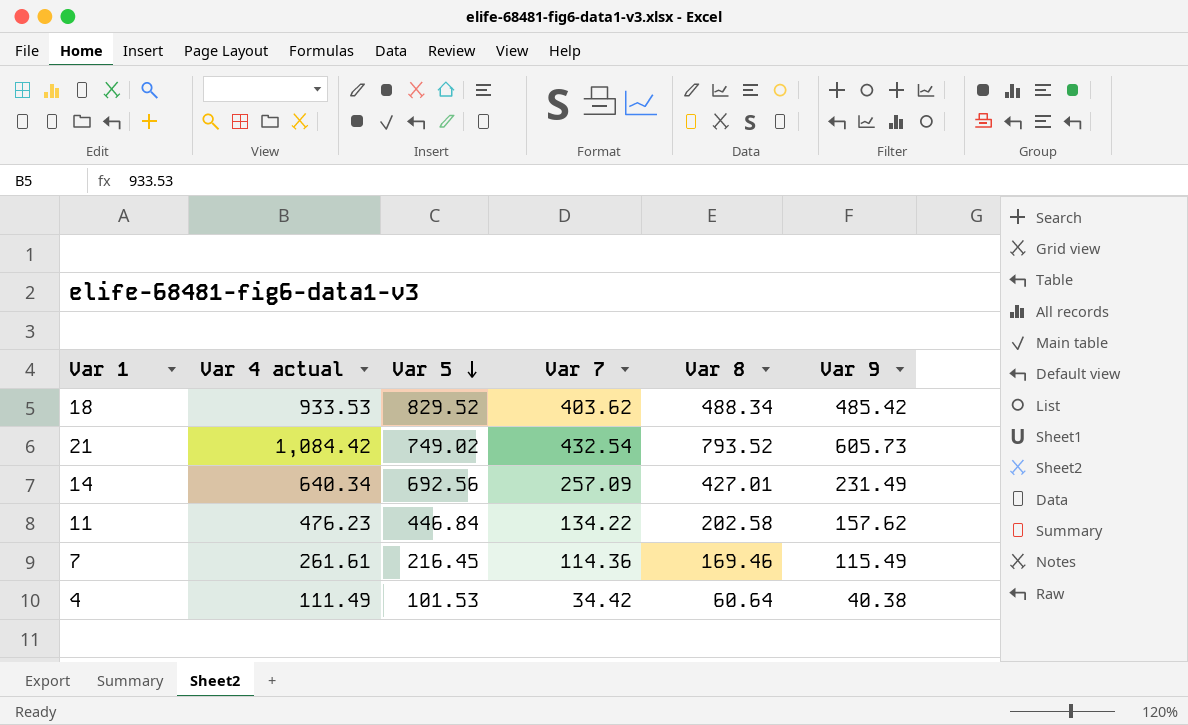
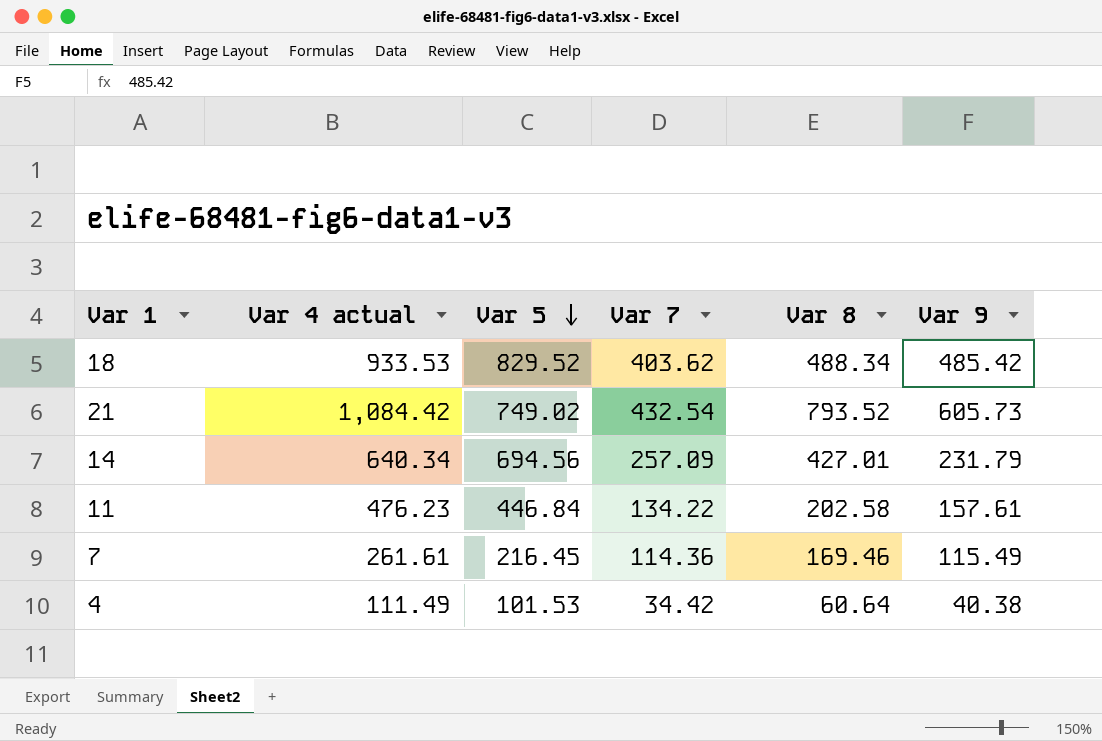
14 | Var 5: 692.56 -> 694.56
14 | Var 9: 231.49 -> 231.79
11 | Var 9: 157.62 -> 157.61

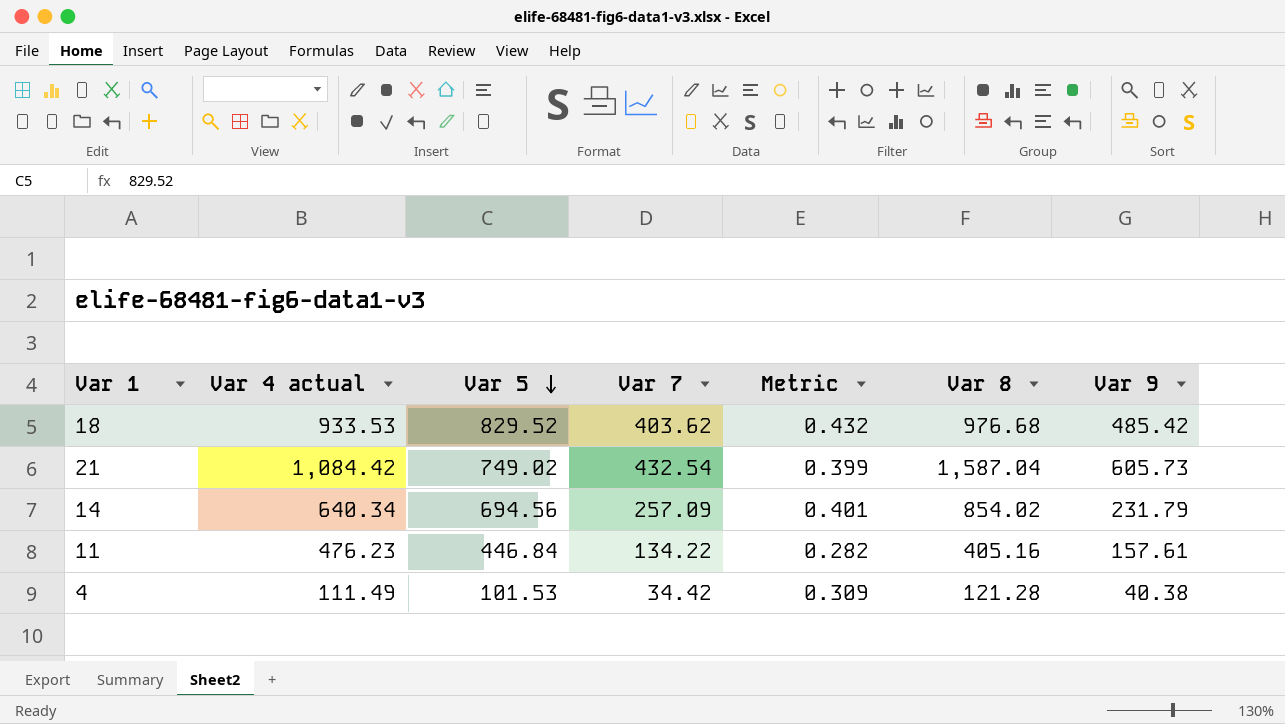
column Metric | formula: none -> [Var 7] / [Var 4 actual]
row 7: 261.61 | 216.45 | 114.36 | 169.46 | 115.49 -> none
18 | Var 8: 488.34 -> 976.68
21 | Var 8: 793.52 -> 1,587.04
14 | Var 8: 427.01 -> 854.02
11 | Var 8: 202.58 -> 405.16
4 | Var 8: 60.64 -> 121.28

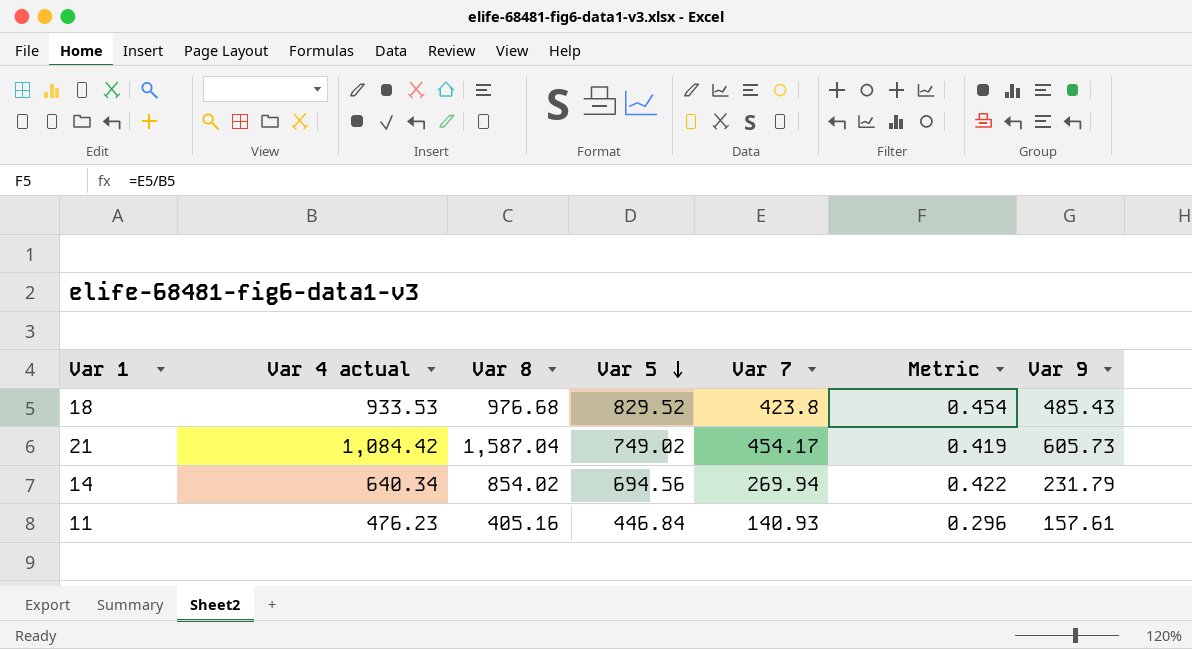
column Var 8 | position: 6 -> 3
row 4: 111.49 | 101.53 | 34.42 | 0.309 | 121.28 | 40.38 -> none
18 | Var 7: 403.62 -> 423.8
18 | Metric: 0.432 -> 0.454
18 | Var 9: 485.42 -> 485.43
21 | Var 7: 432.54 -> 454.17
21 | Metric: 0.399 -> 0.419
14 | Var 7: 257.09 -> 269.94
14 | Metric: 0.401 -> 0.422
11 | Var 7: 134.22 -> 140.93
11 | Metric: 0.282 -> 0.296

